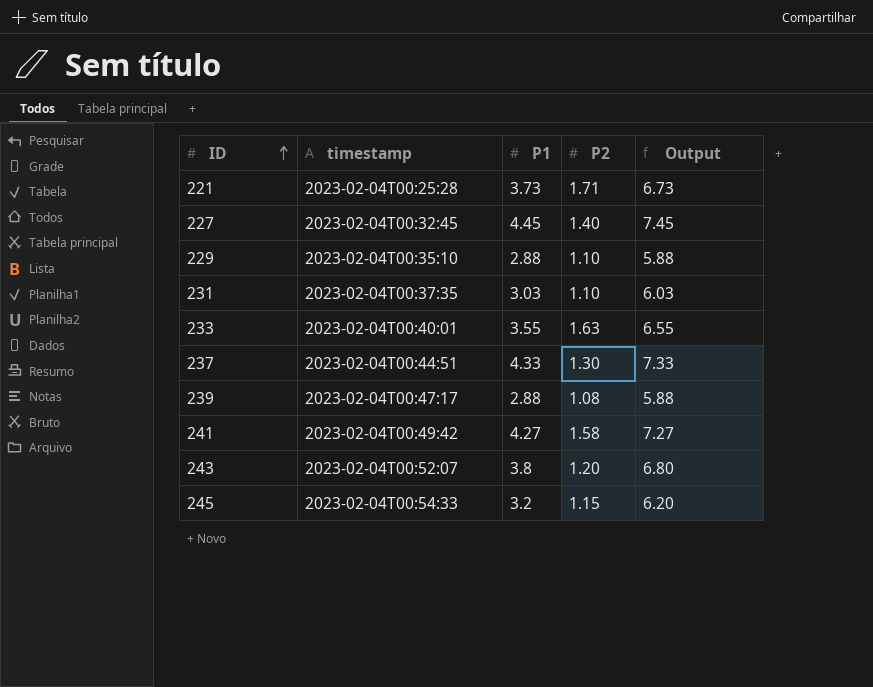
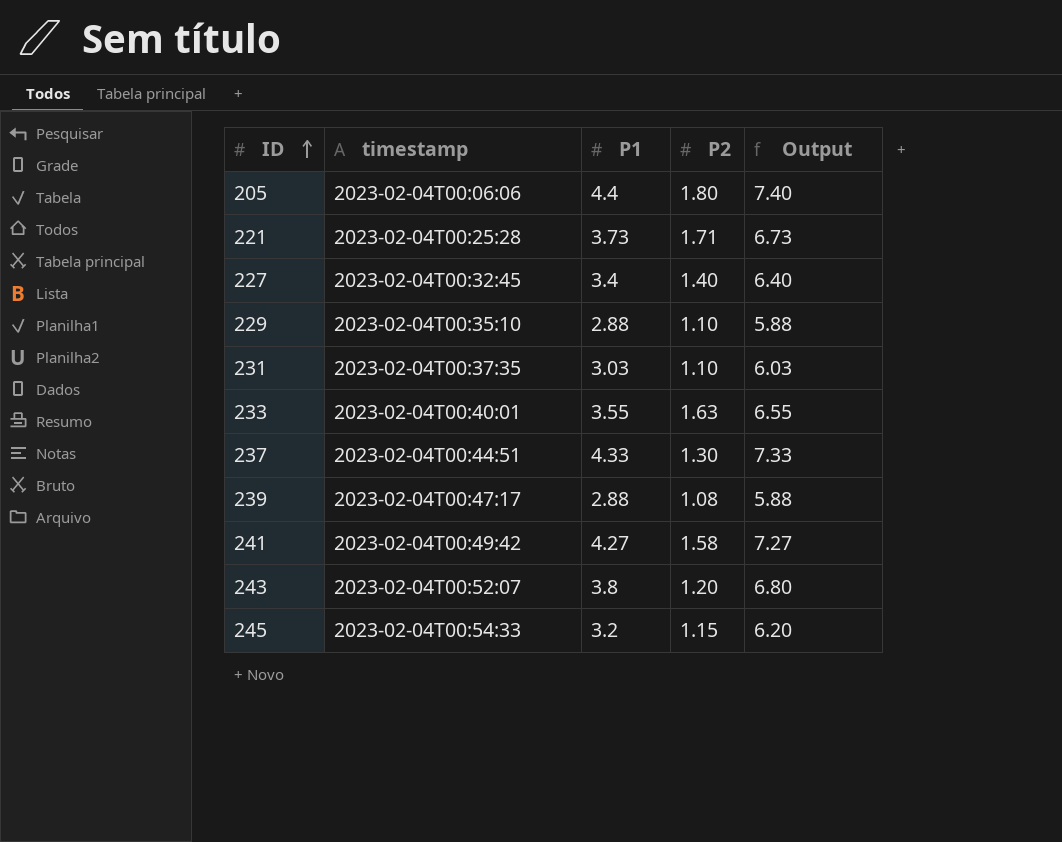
row 205: none -> 2023-02-04T00:06:06 | 4.4 | 1.80 | 7.40
227 | P1: 4.45 -> 3.4
227 | Output: 7.45 -> 6.40

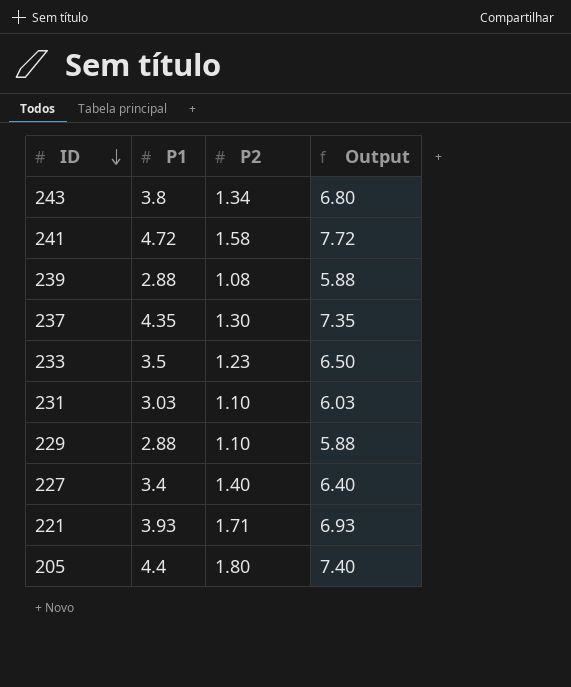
row order: ID ascending -> ID descending
column timestamp | position: 2 -> none
row 245: 2023-02-04T00:54:33 | 3.2 | 1.15 | 6.20 -> none
243 | P2: 1.20 -> 1.34
241 | P1: 4.27 -> 4.72
241 | Output: 7.27 -> 7.72
237 | P1: 4.33 -> 4.35
237 | Output: 7.33 -> 7.35
233 | P1: 3.55 -> 3.5
233 | P2: 1.63 -> 1.23
233 | Output: 6.55 -> 6.50
221 | P1: 3.73 -> 3.93
221 | Output: 6.73 -> 6.93

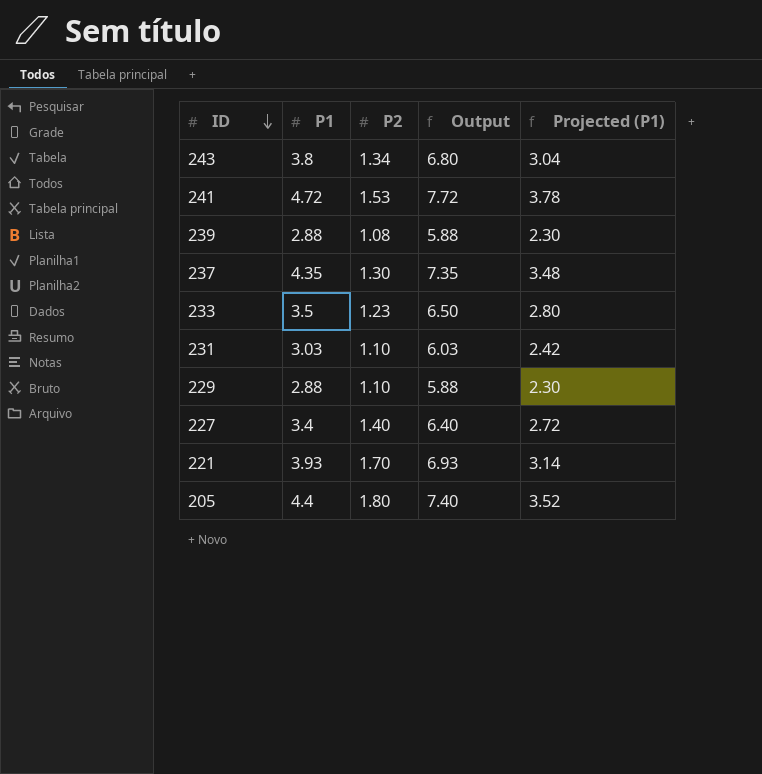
column Projected (P1) | formula: none -> [P1] * 0.8
241 | P2: 1.58 -> 1.53
221 | P2: 1.71 -> 1.70

